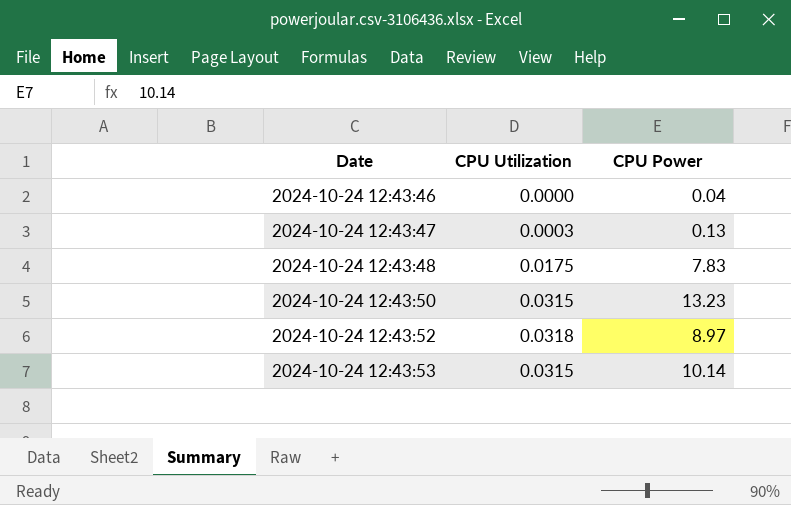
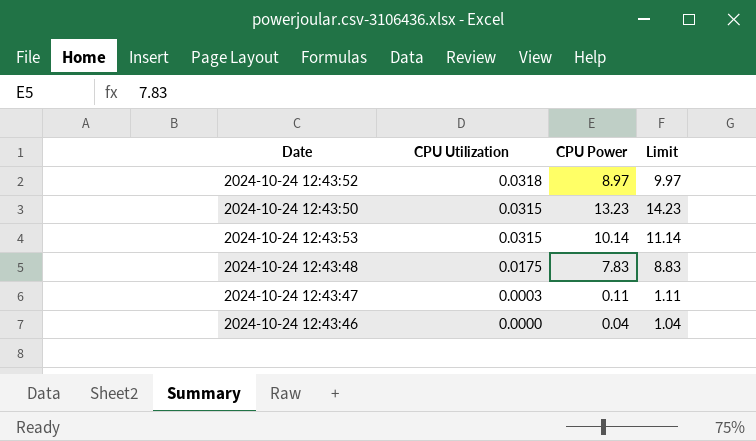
row order: Date ascending -> CPU Utilization descending
column Limit | formula: none -> [CPU Power] + 1
2024-10-24 12:43:47 | CPU Power: 0.13 -> 0.11

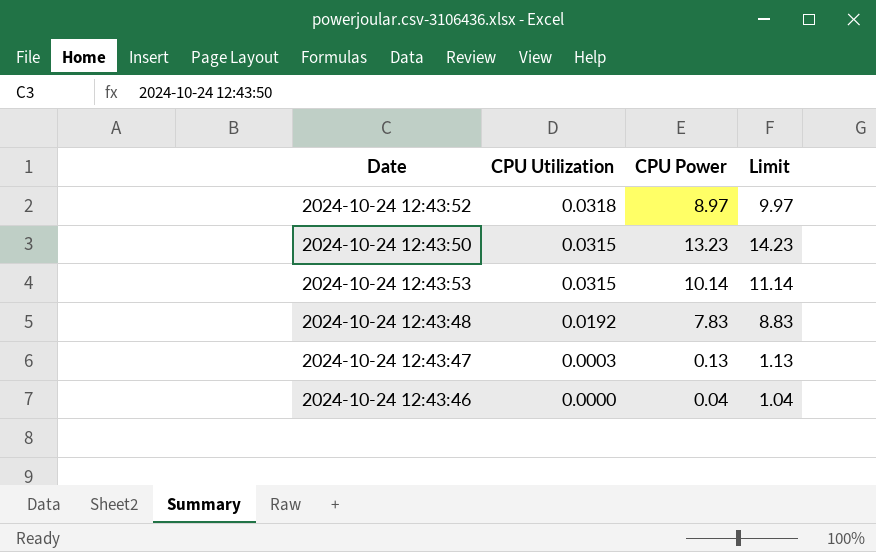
2024-10-24 12:43:48 | CPU Utilization: 0.0175 -> 0.0192
2024-10-24 12:43:47 | CPU Power: 0.11 -> 0.13
2024-10-24 12:43:47 | Limit: 1.11 -> 1.13

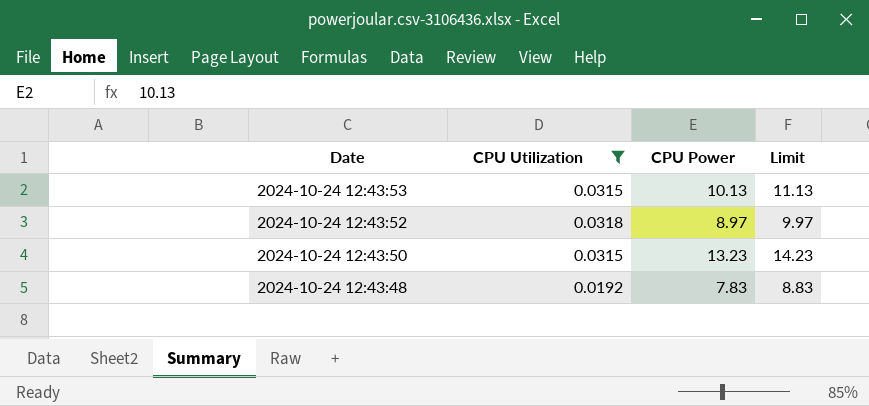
filter: none -> CPU Utilization >= 0.0192
row order: CPU Utilization descending -> Date descending
2024-10-24 12:43:53 | CPU Power: 10.14 -> 10.13
2024-10-24 12:43:53 | Limit: 11.14 -> 11.13

